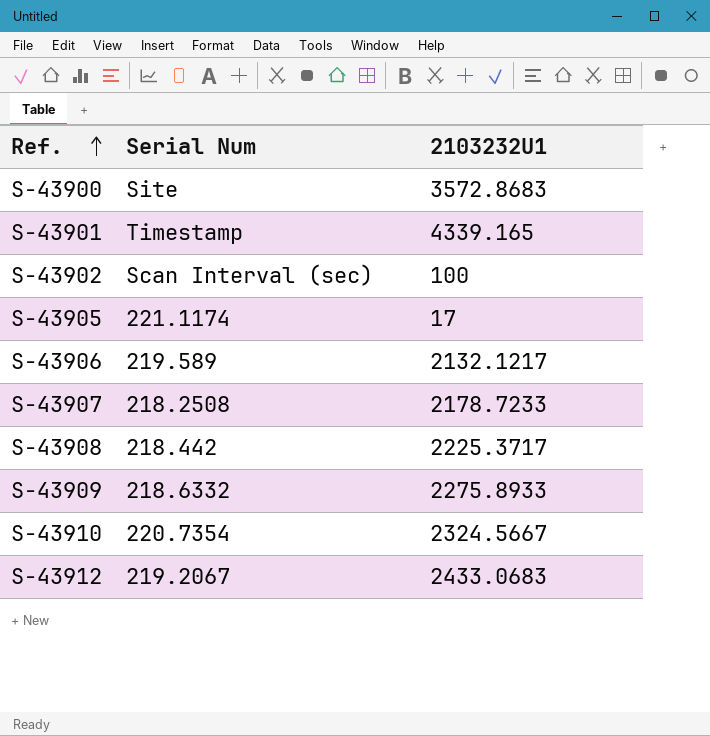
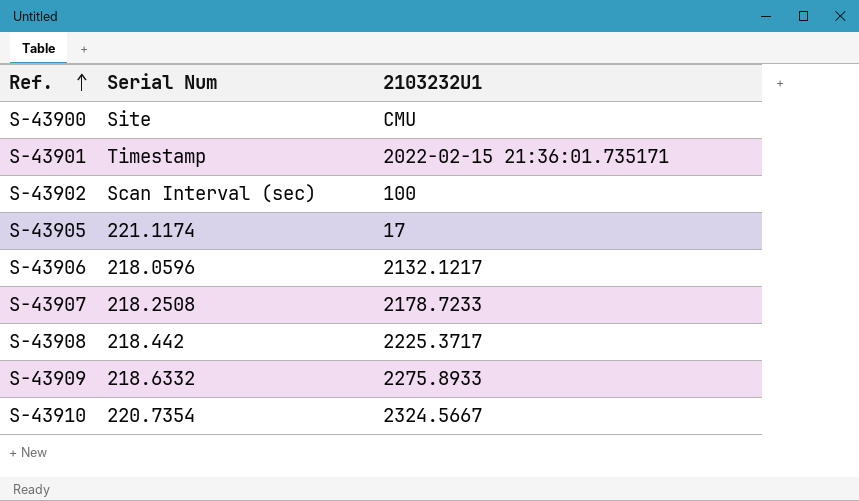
row S-43912: 219.2067 | 2433.0683 -> none
S-43900 | 2103232U1: 3572.8683 -> CMU
S-43901 | 2103232U1: 4339.165 -> 2022-02-15 21:36:01.735171
S-43906 | Serial Num: 219.589 -> 218.0596

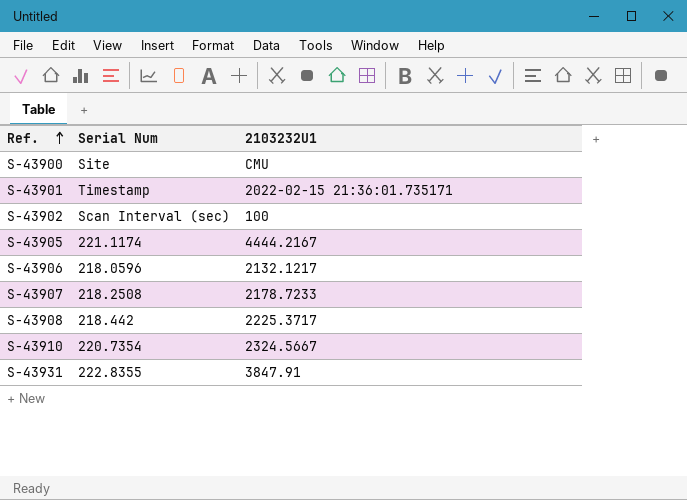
row S-43909: 218.6332 | 2275.8933 -> none
S-43905 | 2103232U1: 17 -> 4444.2167
row S-43931: none -> 222.8355 | 3847.91

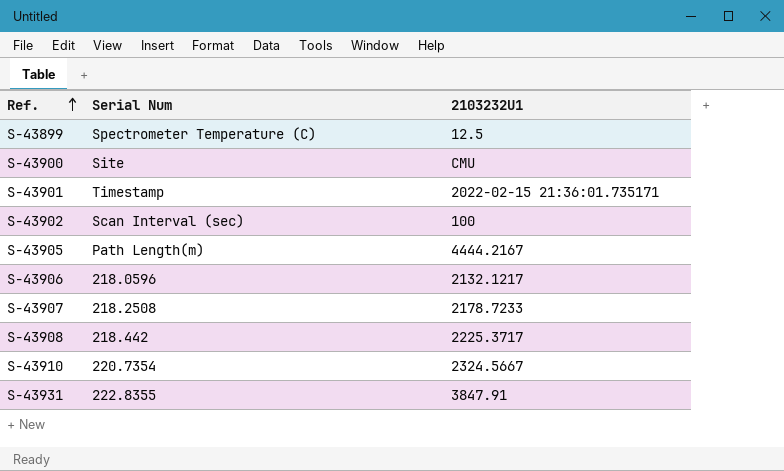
row S-43899: none -> Spectrometer Temperature (C) | 12.5
S-43905 | Serial Num: 221.1174 -> Path Length(m)

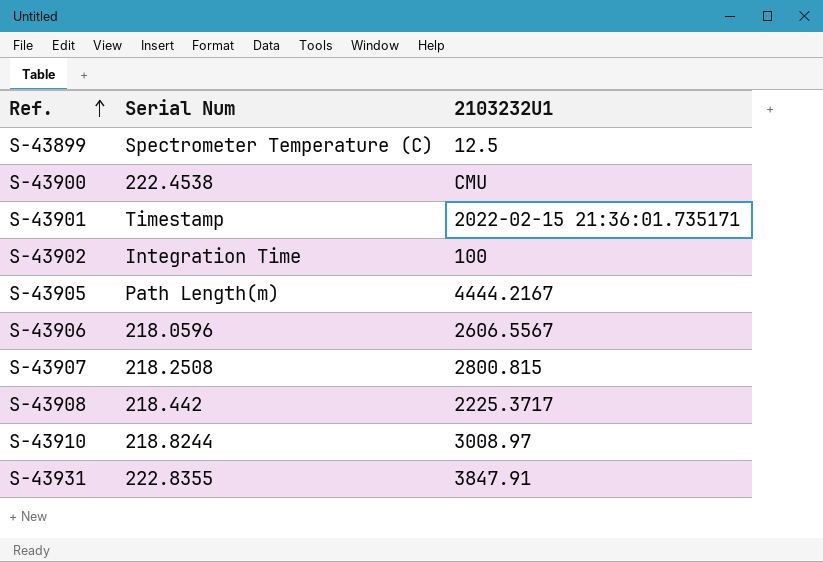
S-43900 | Serial Num: Site -> 222.4538
S-43902 | Serial Num: Scan Interval (sec) -> Integration Time
S-43906 | 2103232U1: 2132.1217 -> 2606.5567
S-43907 | 2103232U1: 2178.7233 -> 2800.815
S-43910 | Serial Num: 220.7354 -> 218.8244
S-43910 | 2103232U1: 2324.5667 -> 3008.97

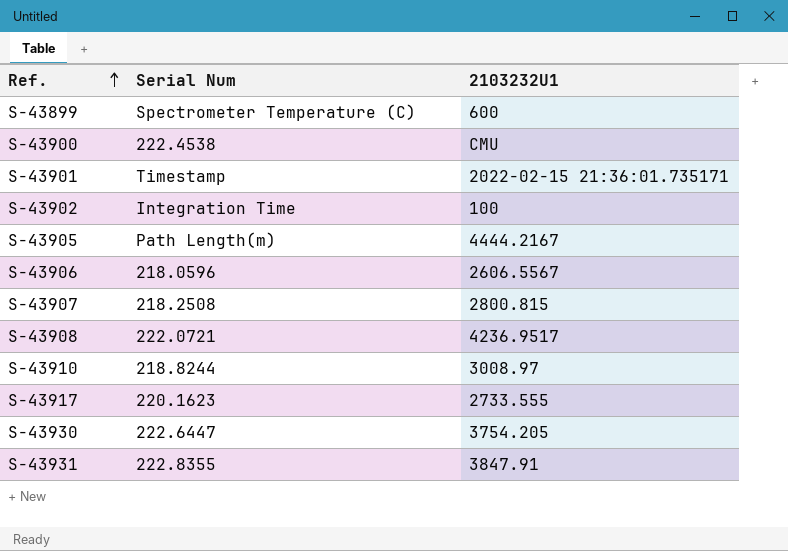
S-43899 | 2103232U1: 12.5 -> 600
S-43908 | Serial Num: 218.442 -> 222.0721
S-43908 | 2103232U1: 2225.3717 -> 4236.9517
row S-43917: none -> 220.1623 | 2733.555
row S-43930: none -> 222.6447 | 3754.205

